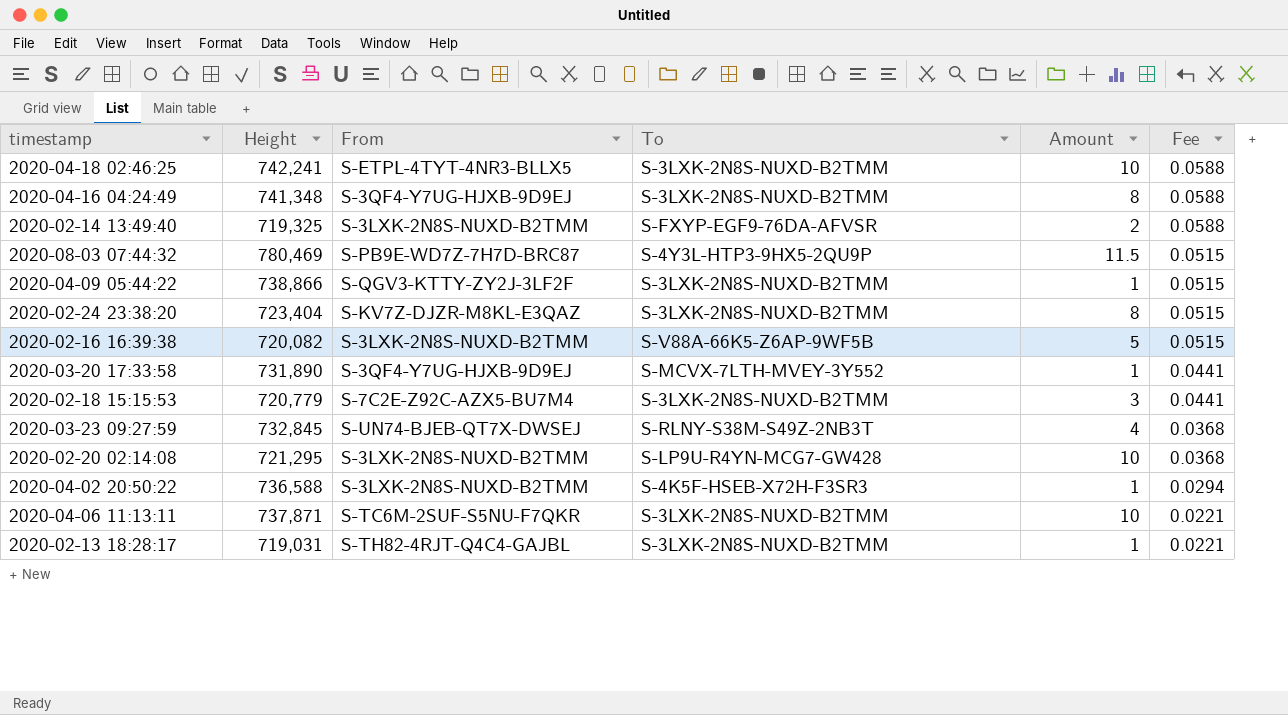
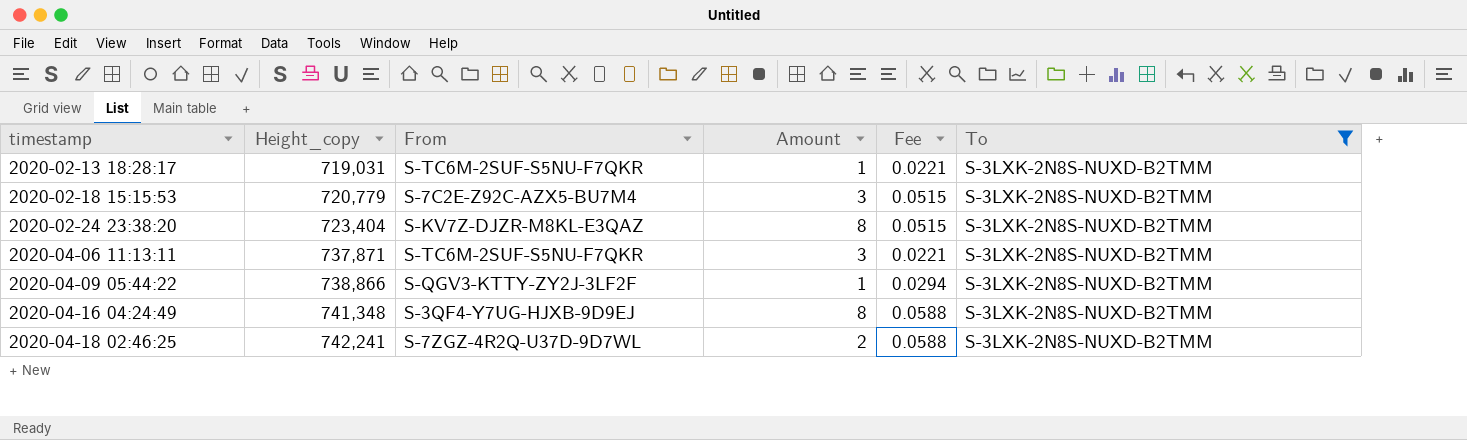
filter: none -> To = S-3LXK-2N8S-NUXD-B2TMM
row order: Fee descending -> timestamp ascending
column name: Height -> Height_copy
column To | position: 4 -> 6
2020-02-13 18:28:17 | From: S-TH82-4RJT-Q4C4-GAJBL -> S-TC6M-2SUF-S5NU-F7QKR
2020-02-18 15:15:53 | Fee: 0.0441 -> 0.0515
2020-04-06 11:13:11 | Amount: 10 -> 3
2020-04-09 05:44:22 | Fee: 0.0515 -> 0.0294
2020-04-18 02:46:25 | From: S-ETPL-4TYT-4NR3-BLLX5 -> S-7ZGZ-4R2Q-U37D-9D7WL
2020-04-18 02:46:25 | Amount: 10 -> 2

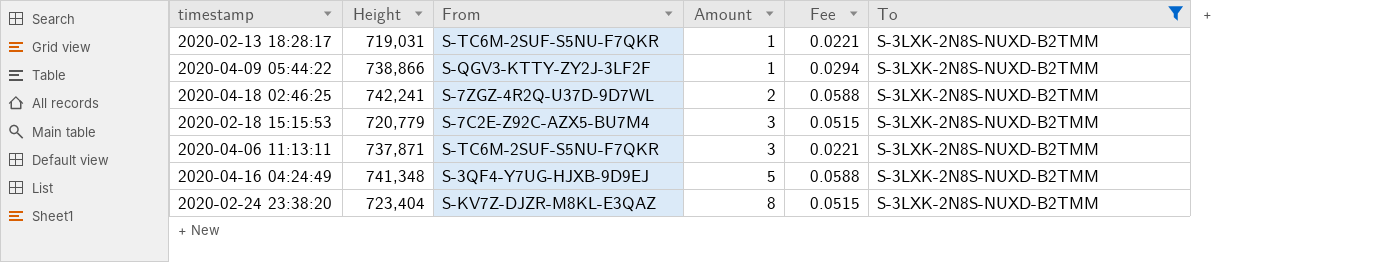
row order: timestamp ascending -> Amount ascending
column name: Height_copy -> Height
2020-04-16 04:24:49 | Amount: 8 -> 5

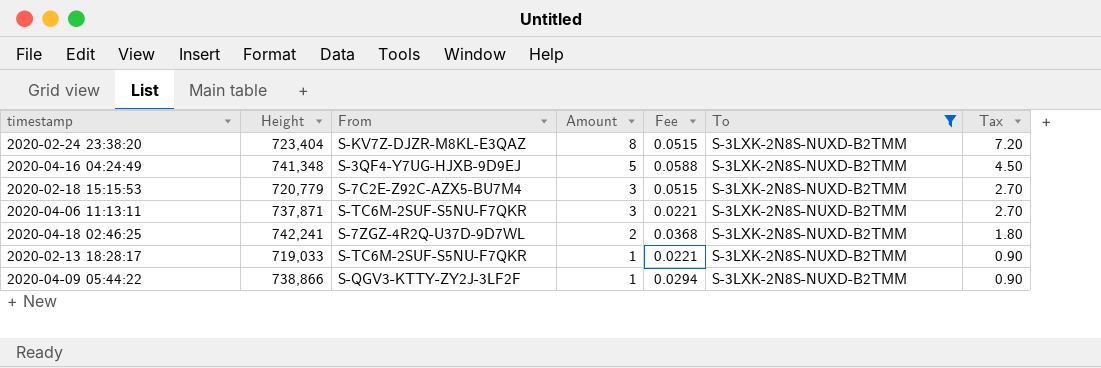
row order: Amount ascending -> Amount descending
column Tax | formula: none -> [Amount] * 0.9
2020-04-18 02:46:25 | Fee: 0.0588 -> 0.0368
2020-02-13 18:28:17 | Height: 719,031 -> 719,033

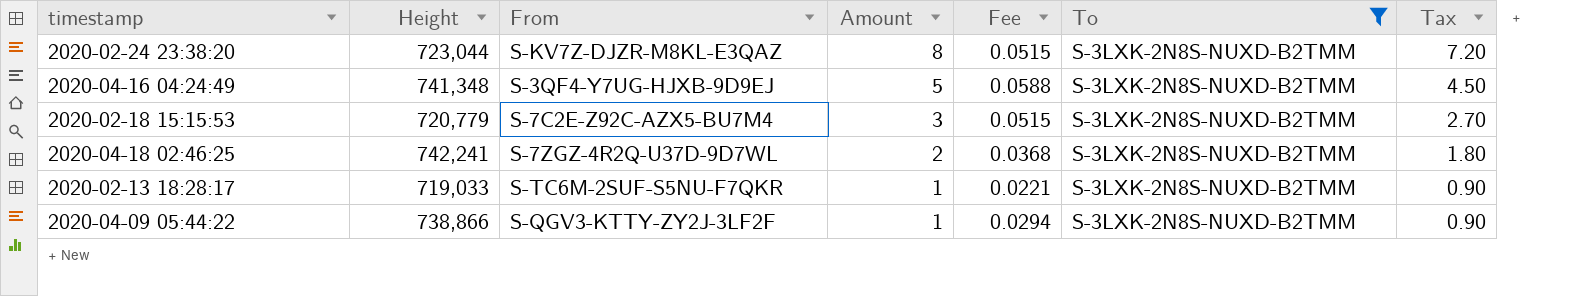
row 2020-04-06 11:13:11: 737,871 | S-TC6M-2SUF-S5NU-F7QKR | 3 | 0.0221 | S-3LXK-2N8S-NUXD-B2TMM | 2.70 -> none
2020-02-24 23:38:20 | Height: 723,404 -> 723,044

